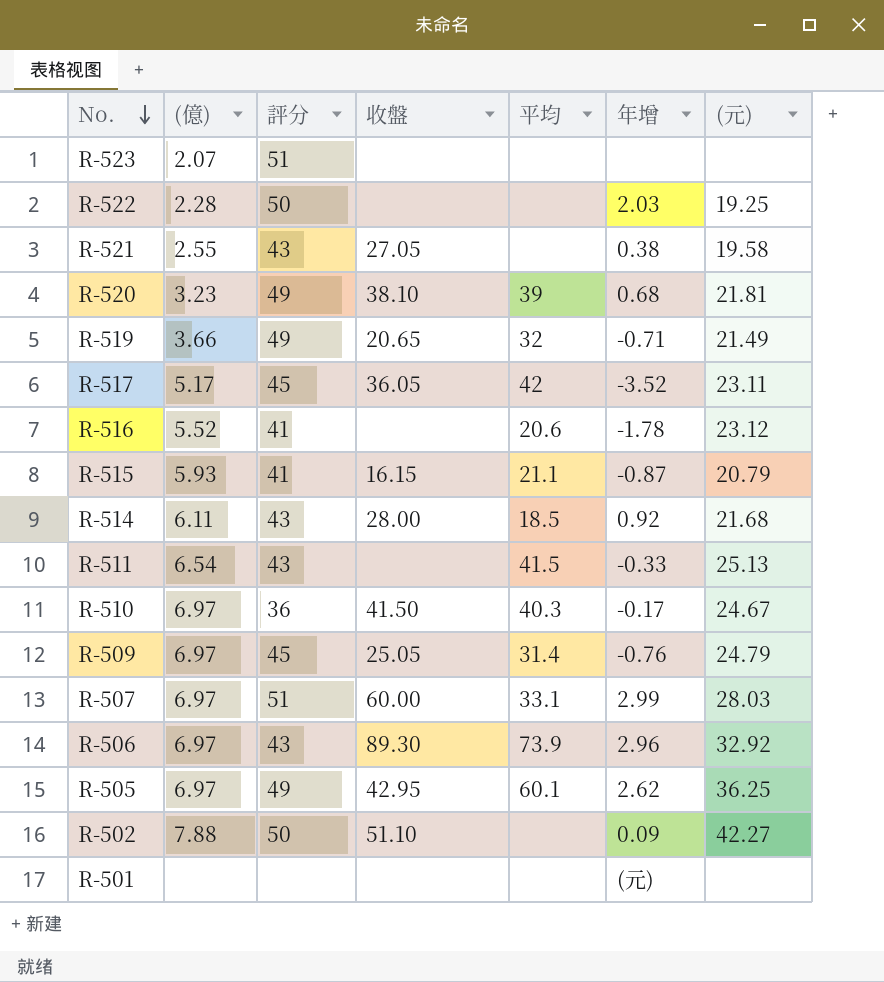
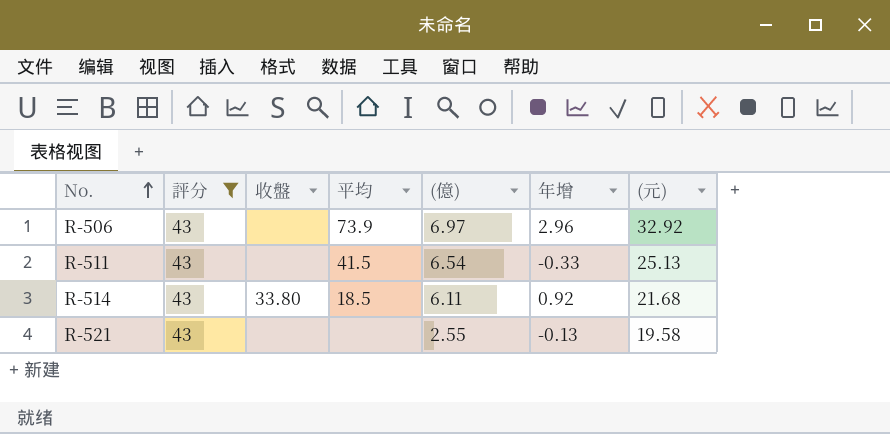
filter: none -> 評分 = 43
row order: No. descending -> No. ascending
column (億) | position: 2 -> 5
R-506 | 收盤: 89.30 -> none
R-514 | 收盤: 28.00 -> 33.80
R-521 | 收盤: 27.05 -> none
R-521 | 年增: 0.38 -> -0.13

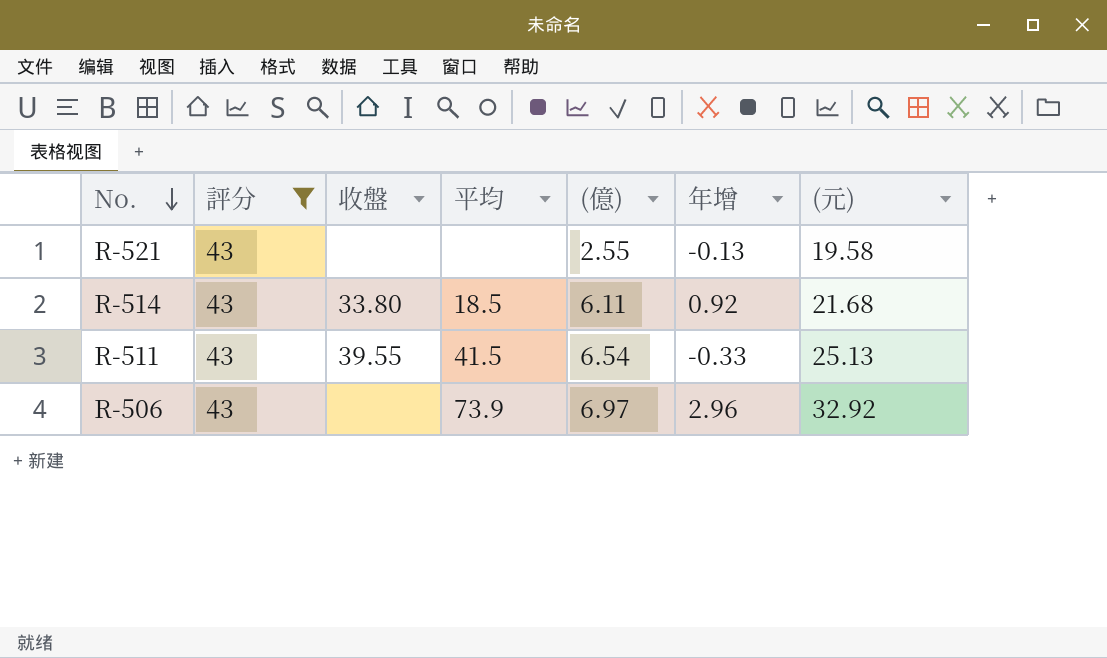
row order: No. ascending -> No. descending
R-511 | 收盤: none -> 39.55

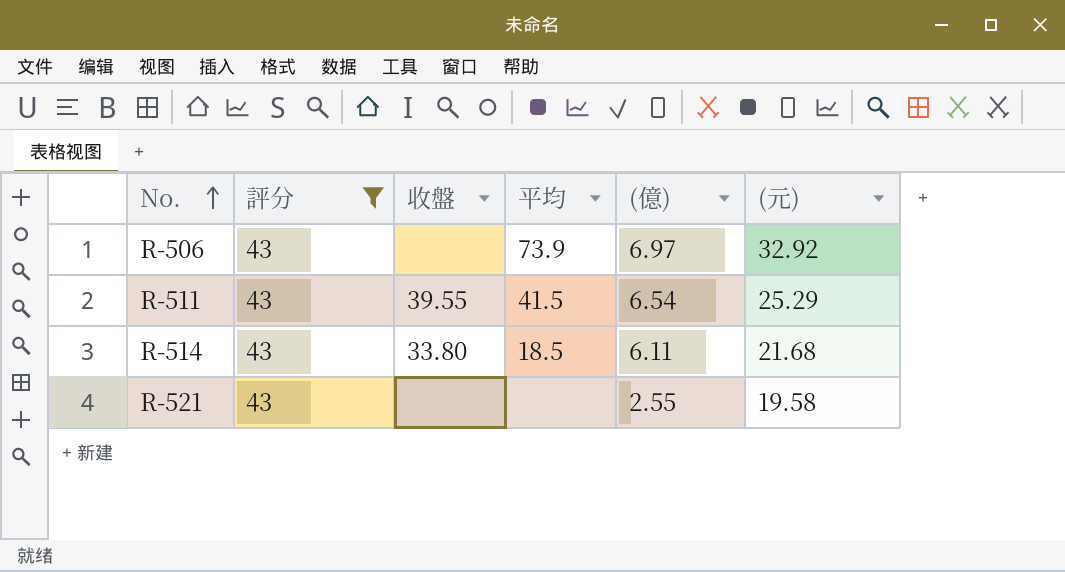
row order: No. descending -> No. ascending
column 年增 | position: 6 -> none
R-511 | (元): 25.13 -> 25.29

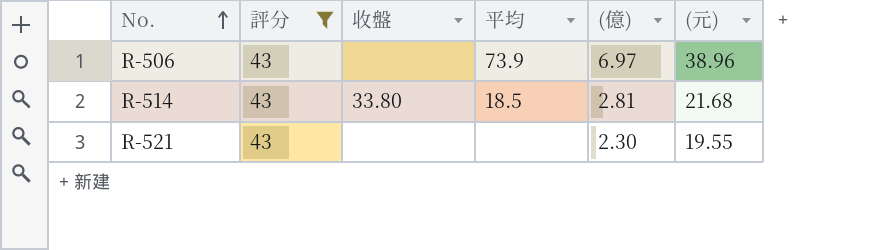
row R-511: 43 | 39.55 | 41.5 | 6.54 | 25.29 -> none
R-506 | (元): 32.92 -> 38.96
R-514 | (億): 6.11 -> 2.81
R-521 | (億): 2.55 -> 2.30
R-521 | (元): 19.58 -> 19.55

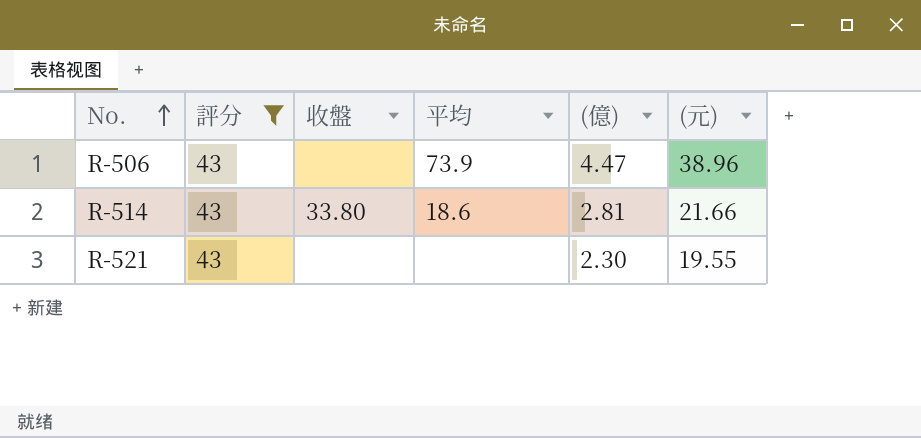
R-506 | (億): 6.97 -> 4.47
R-514 | 平均: 18.5 -> 18.6
R-514 | (元): 21.68 -> 21.66

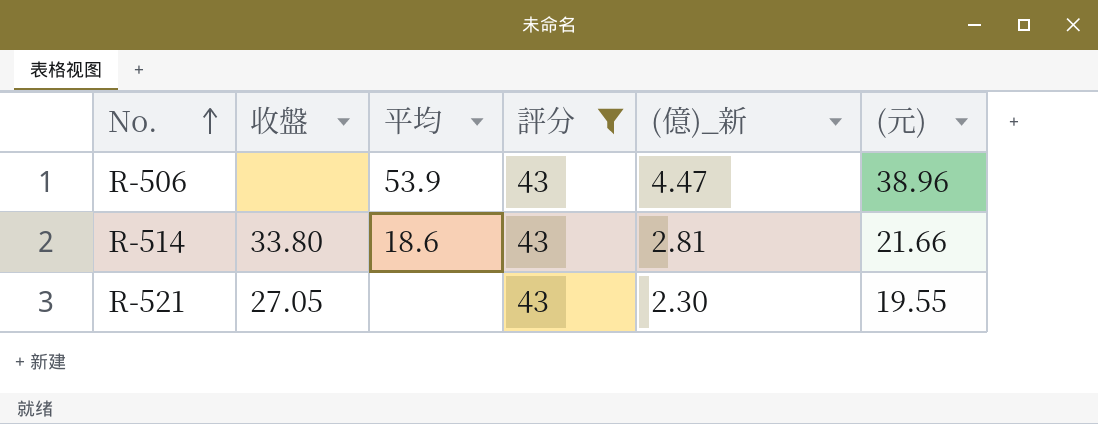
column 評分 | position: 2 -> 4
column name: (億) -> (億)_新
R-506 | 平均: 73.9 -> 53.9
R-521 | 收盤: none -> 27.05

